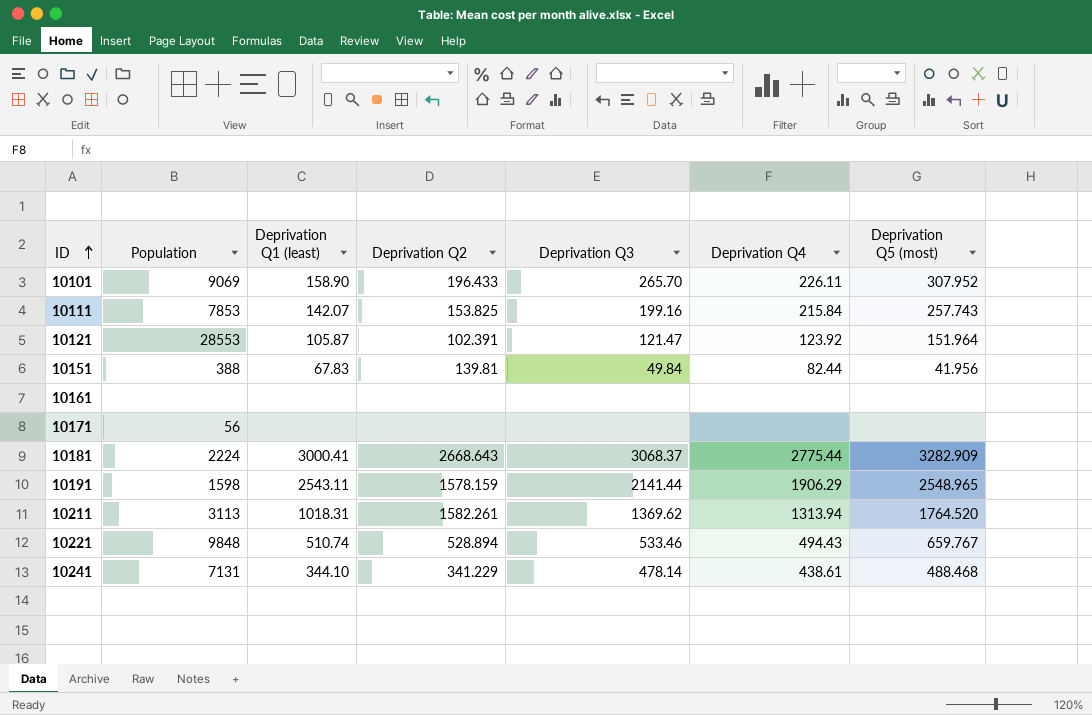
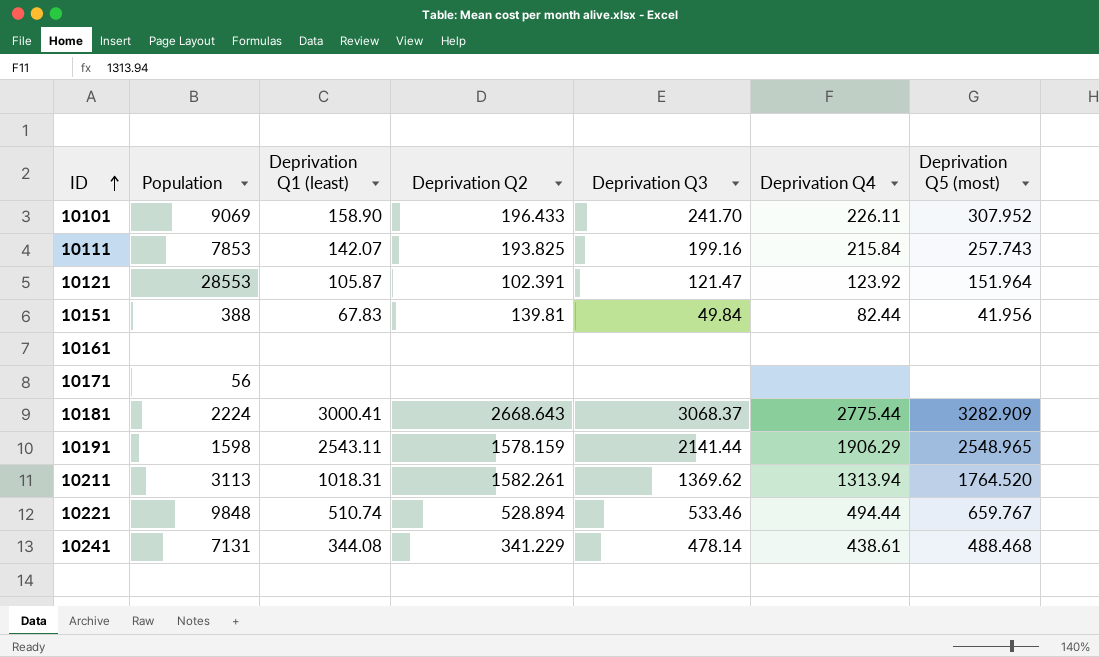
10101 | Deprivation Q3: 265.70 -> 241.70
10111 | Deprivation Q2: 153.825 -> 193.825
10221 | Deprivation Q4: 494.43 -> 494.44
10241 | Deprivation Q1 (least): 344.10 -> 344.08

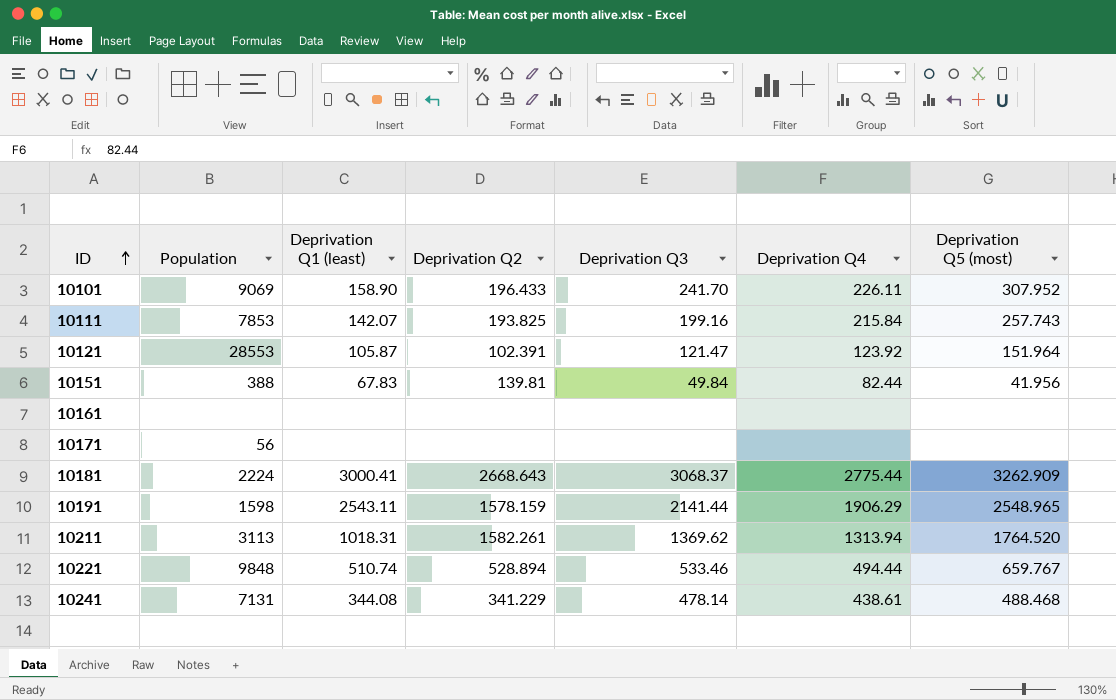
10181 | Deprivation Q5 (most): 3282.909 -> 3262.909

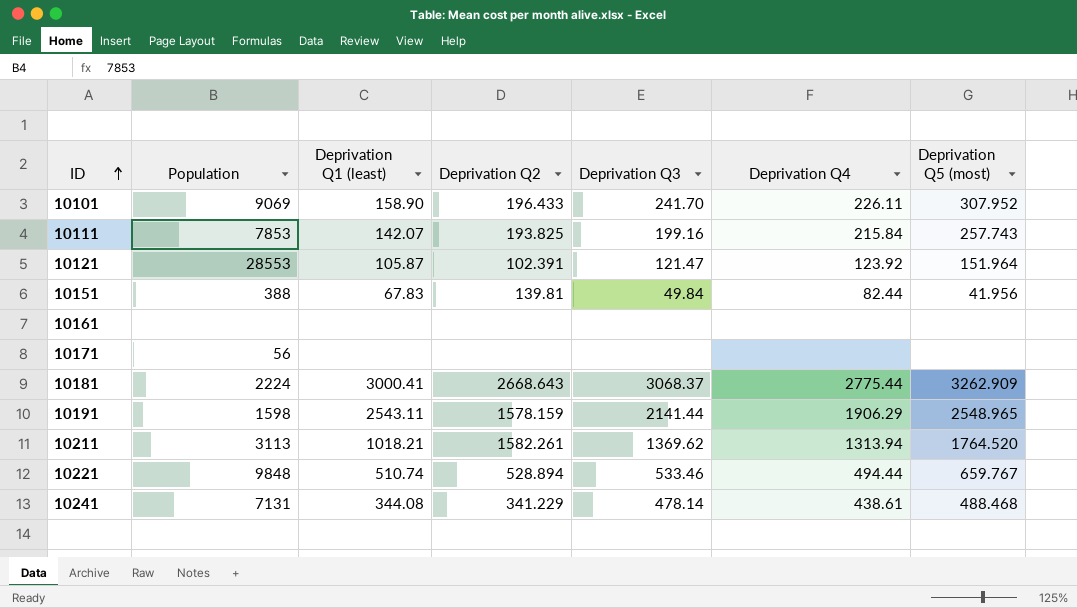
10211 | Deprivation Q1 (least): 1018.31 -> 1018.21

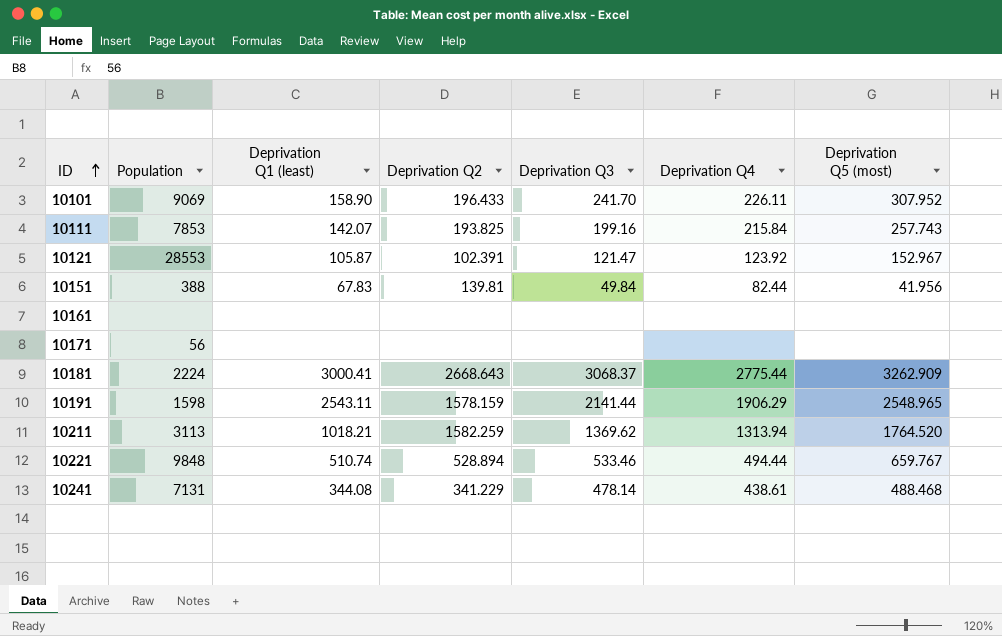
10121 | Deprivation Q5 (most): 151.964 -> 152.967
10211 | Deprivation Q2: 1582.261 -> 1582.259

